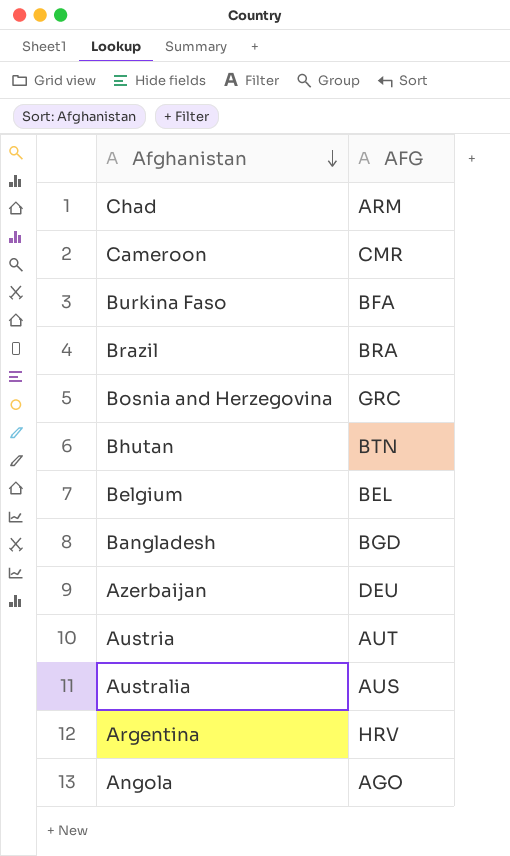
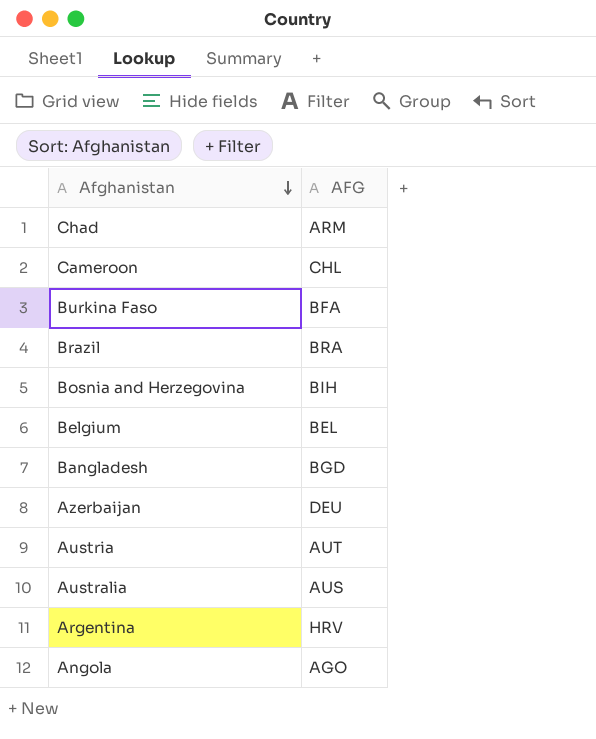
row Bhutan: BTN -> none
Cameroon | AFG: CMR -> CHL
Bosnia and Herzegovina | AFG: GRC -> BIH

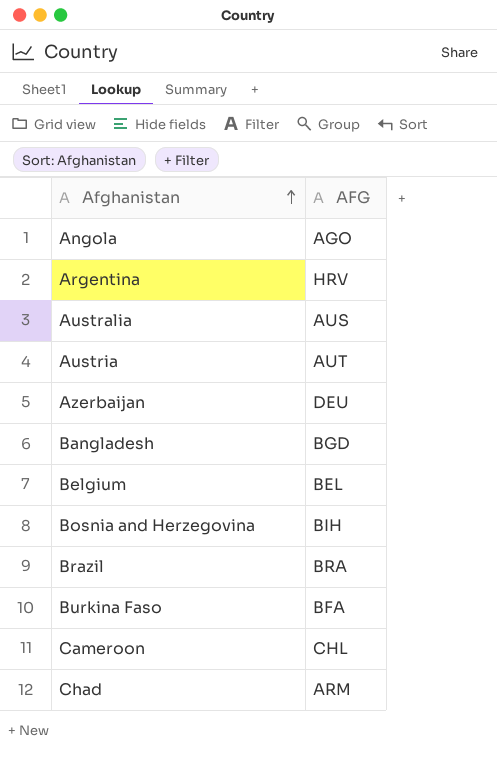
row order: Afghanistan descending -> Afghanistan ascending

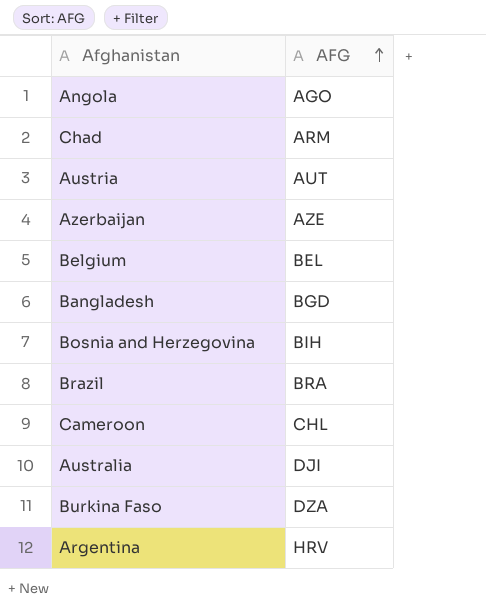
row order: Afghanistan ascending -> AFG ascending
Azerbaijan | AFG: DEU -> AZE
Australia | AFG: AUS -> DJI
Burkina Faso | AFG: BFA -> DZA

